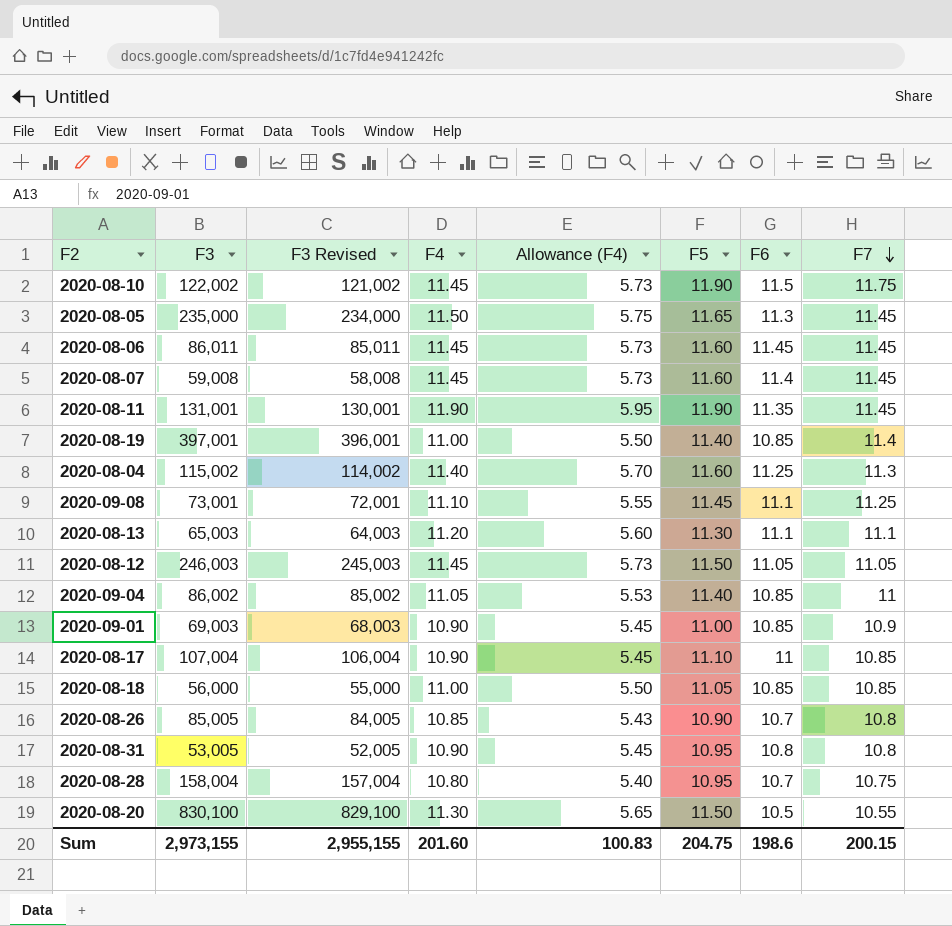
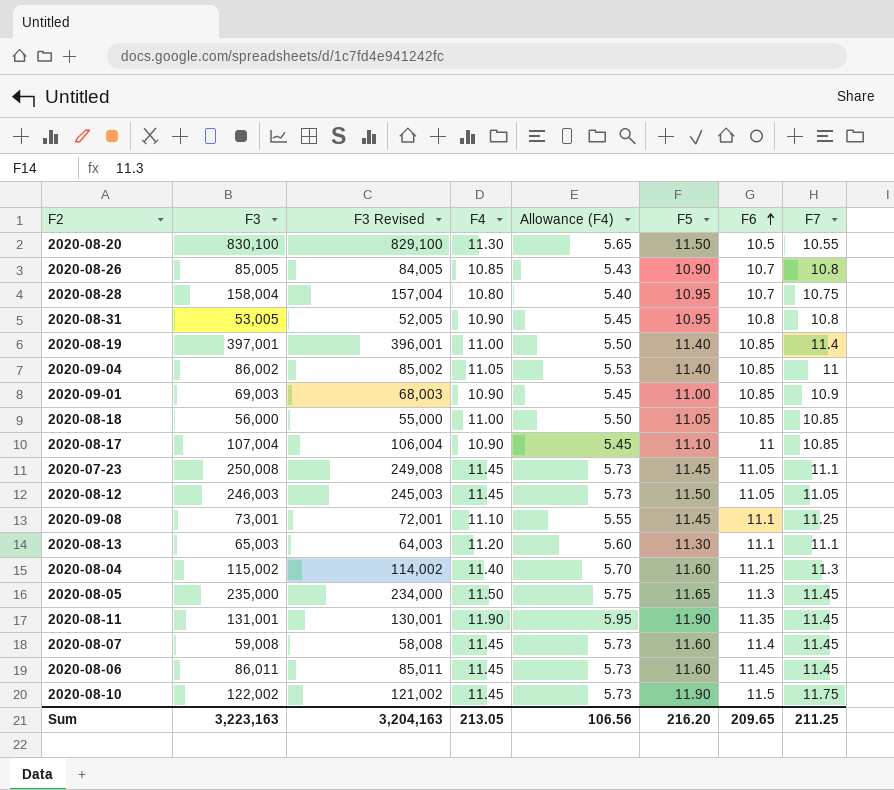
row order: F7 descending -> F6 ascending
row 2020-07-23: none -> 250,008 | 249,008 | 11.45 | 5.73 | 11.45 | 11.05 | 11.1
Sum | F3: 2,973,155 -> 3,223,163
Sum | F3 Revised: 2,955,155 -> 3,204,163
Sum | F4: 201.60 -> 213.05
Sum | Allowance (F4): 100.83 -> 106.56
Sum | F5: 204.75 -> 216.20
Sum | F6: 198.6 -> 209.65
Sum | F7: 200.15 -> 211.25

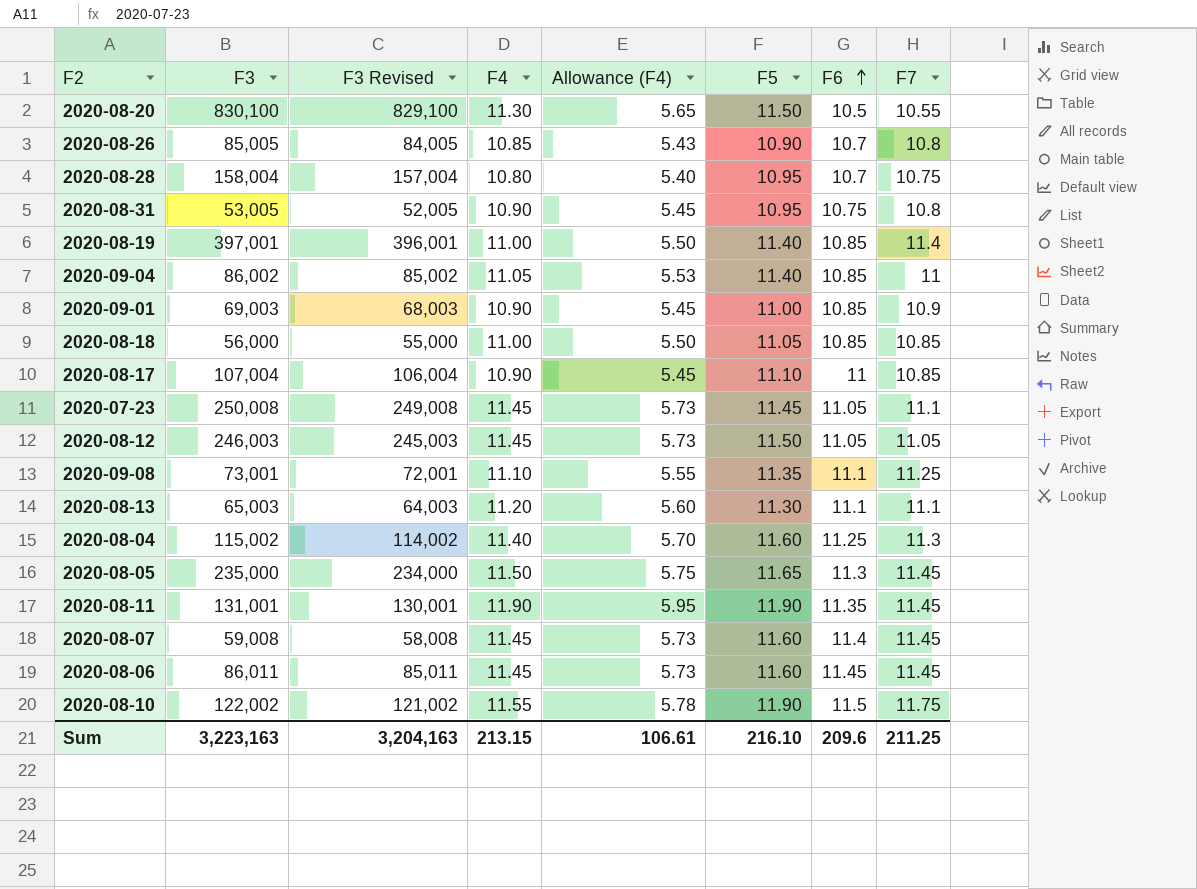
2020-08-31 | F6: 10.8 -> 10.75
2020-09-08 | F5: 11.45 -> 11.35
2020-08-10 | F4: 11.45 -> 11.55
2020-08-10 | Allowance (F4): 5.73 -> 5.78
Sum | F4: 213.05 -> 213.15
Sum | Allowance (F4): 106.56 -> 106.61
Sum | F5: 216.20 -> 216.10
Sum | F6: 209.65 -> 209.6

